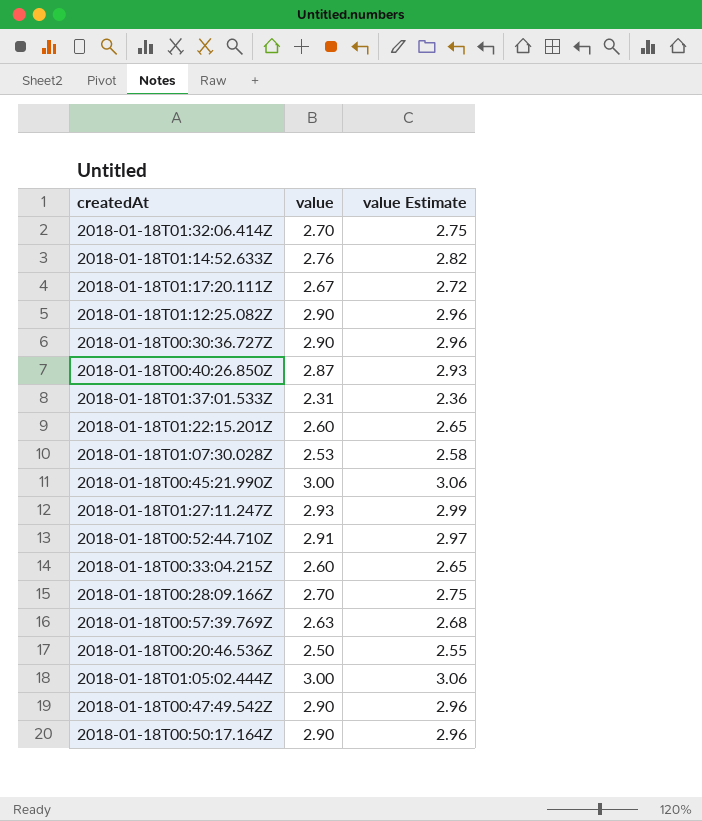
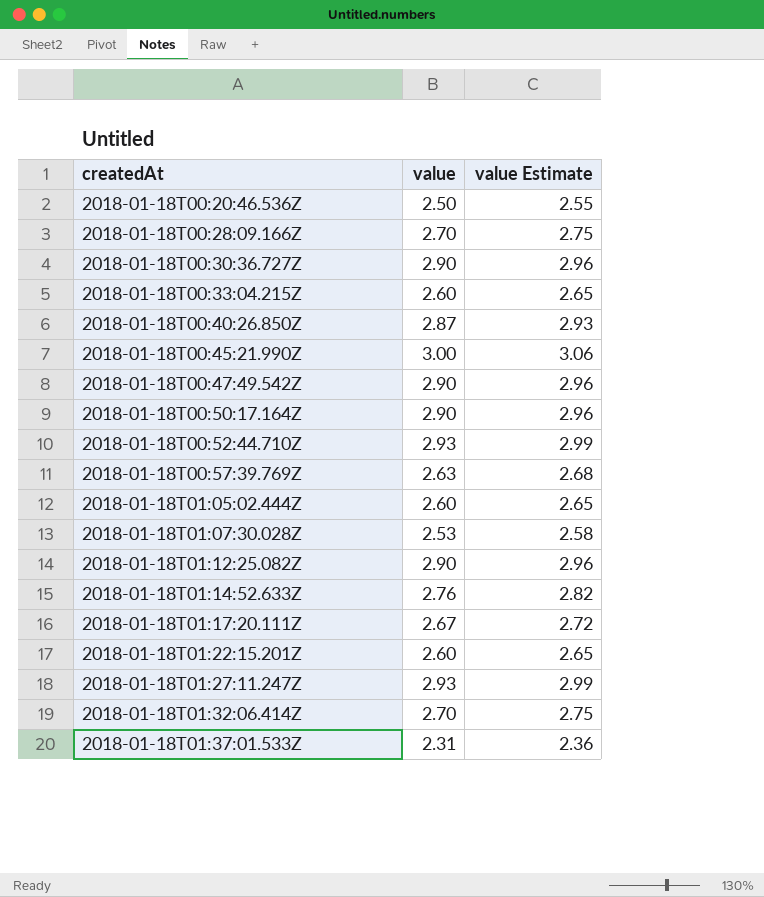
row order: none -> createdAt ascending
2018-01-18T00:52:44.710Z | value: 2.91 -> 2.93
2018-01-18T00:52:44.710Z | value Estimate: 2.97 -> 2.99
2018-01-18T01:05:02.444Z | value: 3.00 -> 2.60
2018-01-18T01:05:02.444Z | value Estimate: 3.06 -> 2.65

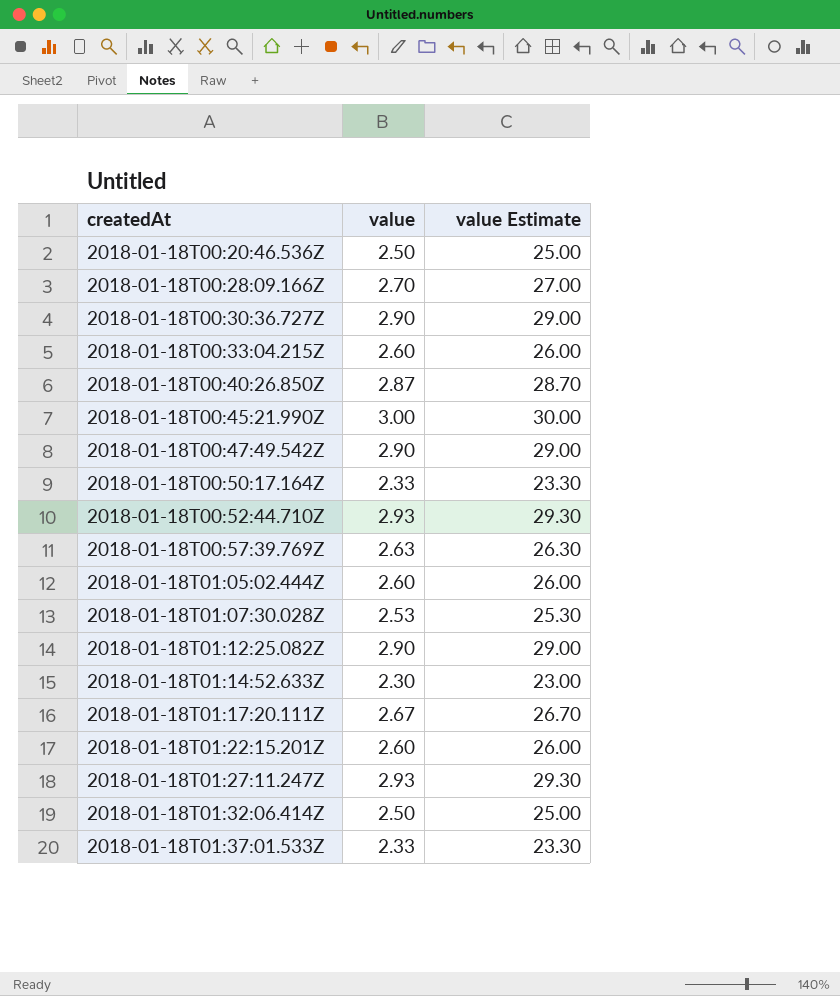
column value Estimate | formula: [value] * 1.02 -> [value] * 10
2018-01-18T00:50:17.164Z | value: 2.90 -> 2.33
2018-01-18T01:14:52.633Z | value: 2.76 -> 2.30
2018-01-18T01:32:06.414Z | value: 2.70 -> 2.50
2018-01-18T01:37:01.533Z | value: 2.31 -> 2.33

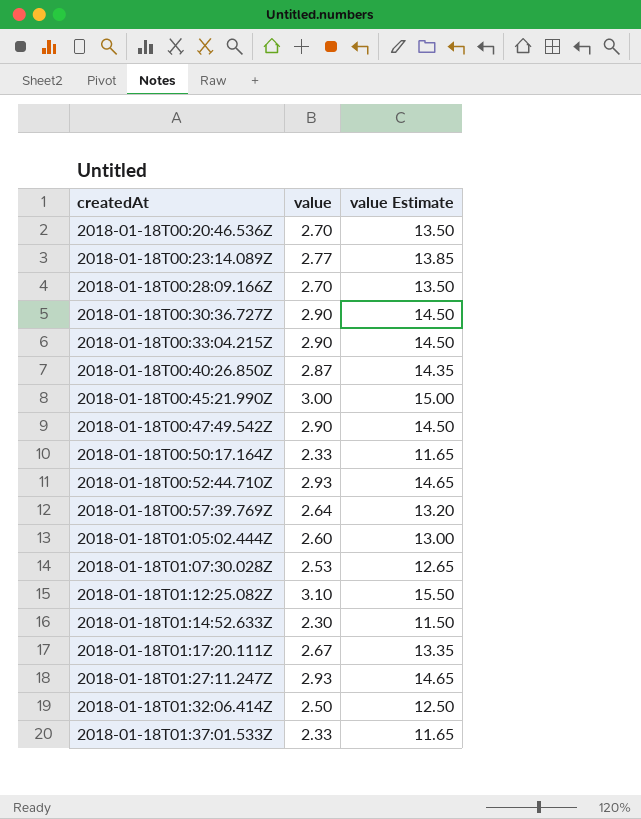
column value Estimate | formula: [value] * 10 -> [value] * 5
row 2018-01-18T01:22:15.201Z: 2.60 | 26.00 -> none
2018-01-18T00:20:46.536Z | value: 2.50 -> 2.70
row 2018-01-18T00:23:14.089Z: none -> 2.77 | 13.85
2018-01-18T00:33:04.215Z | value: 2.60 -> 2.90
2018-01-18T00:57:39.769Z | value: 2.63 -> 2.64
2018-01-18T01:12:25.082Z | value: 2.90 -> 3.10

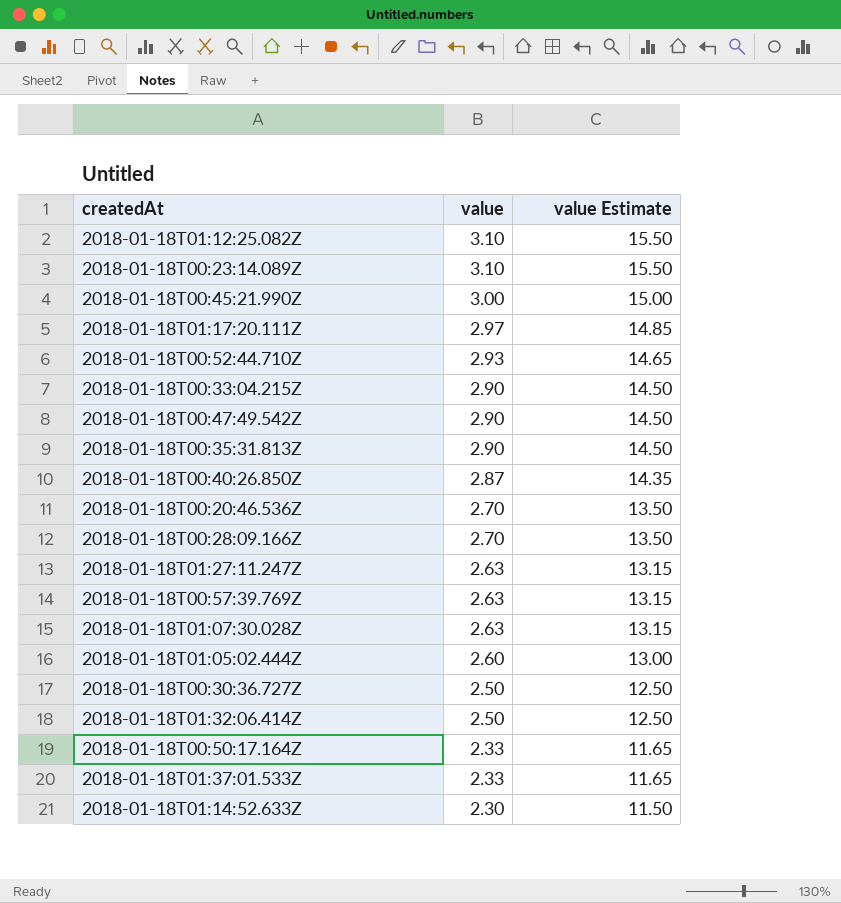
row order: createdAt ascending -> value descending
2018-01-18T00:23:14.089Z | value: 2.77 -> 3.10
2018-01-18T00:23:14.089Z | value Estimate: 13.85 -> 15.50
2018-01-18T01:17:20.111Z | value: 2.67 -> 2.97
2018-01-18T01:17:20.111Z | value Estimate: 13.35 -> 14.85
row 2018-01-18T00:35:31.813Z: none -> 2.90 | 14.50
2018-01-18T01:27:11.247Z | value: 2.93 -> 2.63
2018-01-18T01:27:11.247Z | value Estimate: 14.65 -> 13.15
2018-01-18T00:57:39.769Z | value: 2.64 -> 2.63
2018-01-18T00:57:39.769Z | value Estimate: 13.20 -> 13.15
2018-01-18T01:07:30.028Z | value: 2.53 -> 2.63
2018-01-18T01:07:30.028Z | value Estimate: 12.65 -> 13.15
2018-01-18T00:30:36.727Z | value: 2.90 -> 2.50
2018-01-18T00:30:36.727Z | value Estimate: 14.50 -> 12.50

